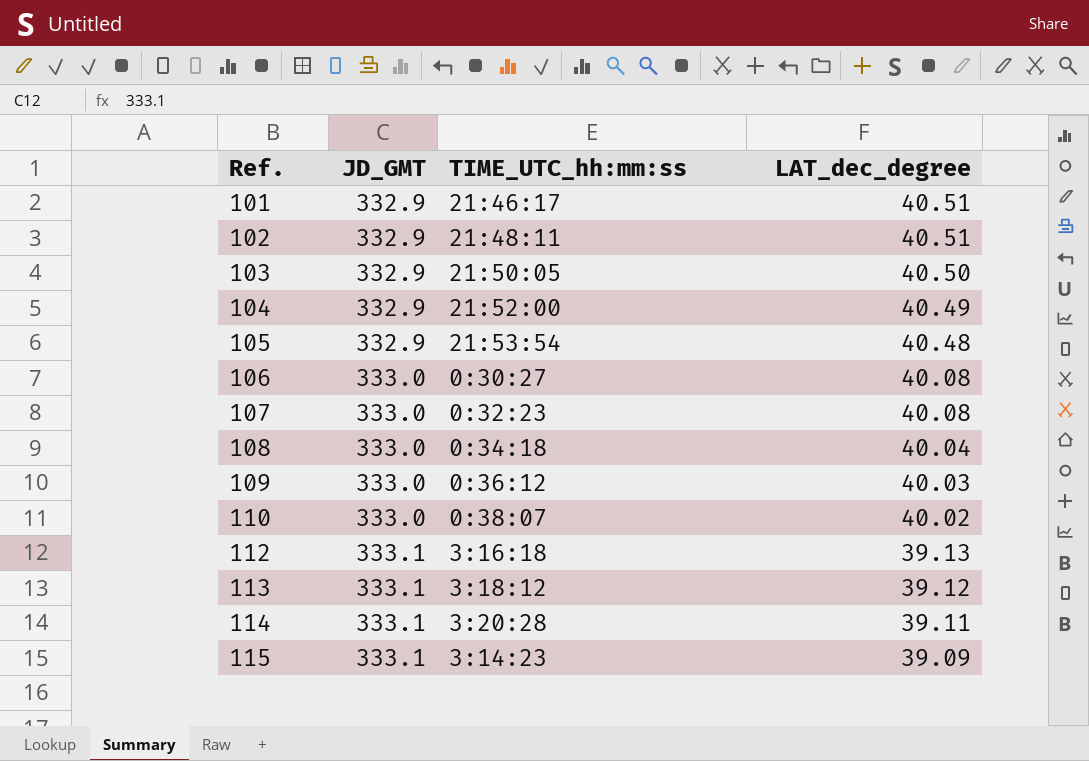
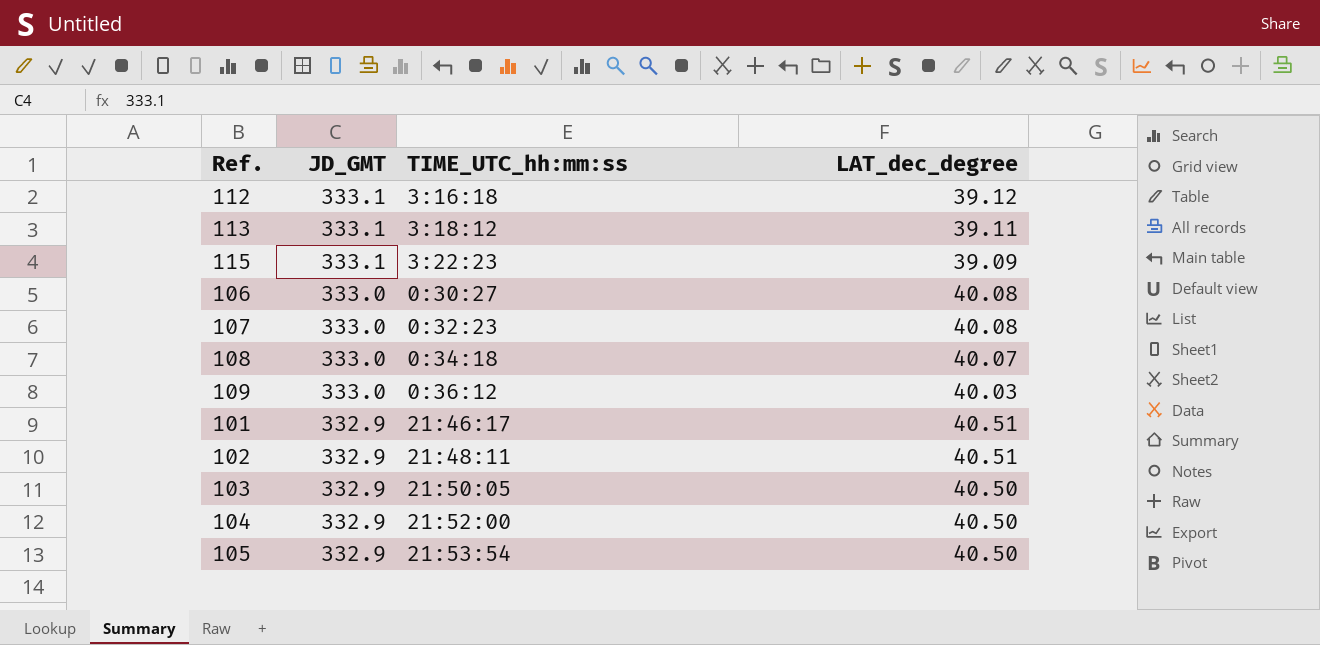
row order: Ref. ascending -> JD_GMT descending
row 110: 333.0 | 0:38:07 | 40.02 -> none
row 114: 333.1 | 3:20:28 | 39.11 -> none
112 | LAT_dec_degree: 39.13 -> 39.12
113 | LAT_dec_degree: 39.12 -> 39.11
115 | TIME_UTC_hh:mm:ss: 3:14:23 -> 3:22:23
108 | LAT_dec_degree: 40.04 -> 40.07
104 | LAT_dec_degree: 40.49 -> 40.50
105 | LAT_dec_degree: 40.48 -> 40.50

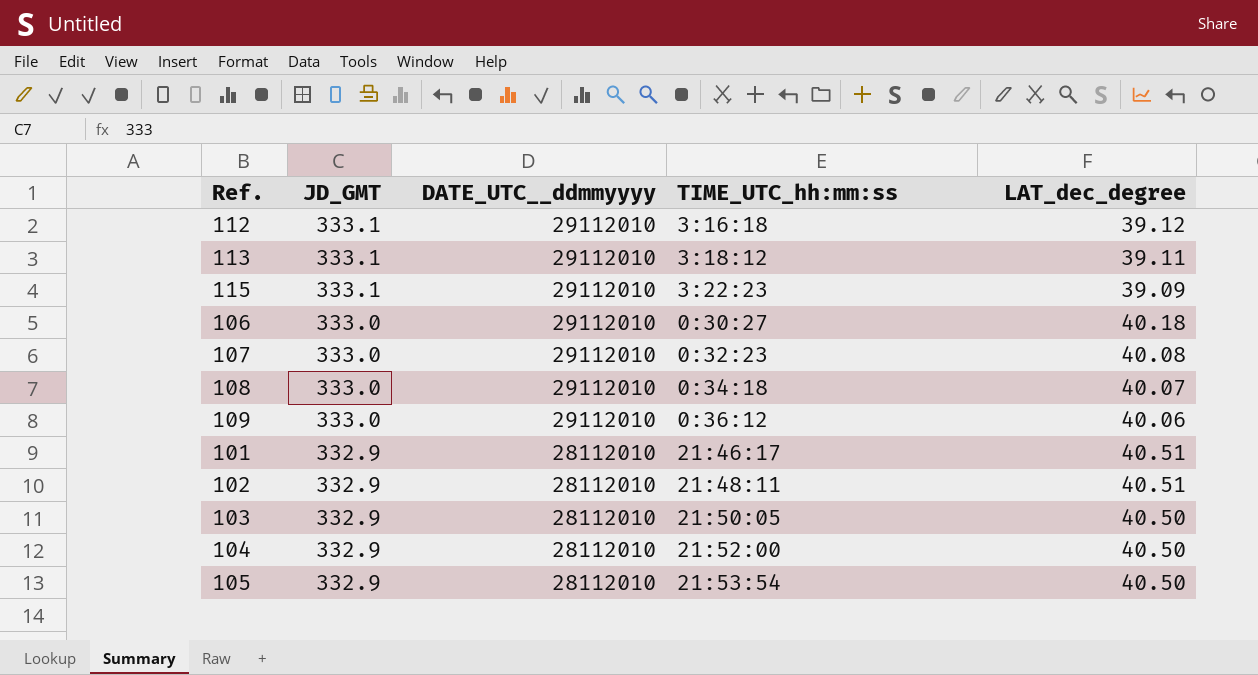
column DATE_UTC__ddmmyyyy | position: none -> 3
106 | LAT_dec_degree: 40.08 -> 40.18
109 | LAT_dec_degree: 40.03 -> 40.06

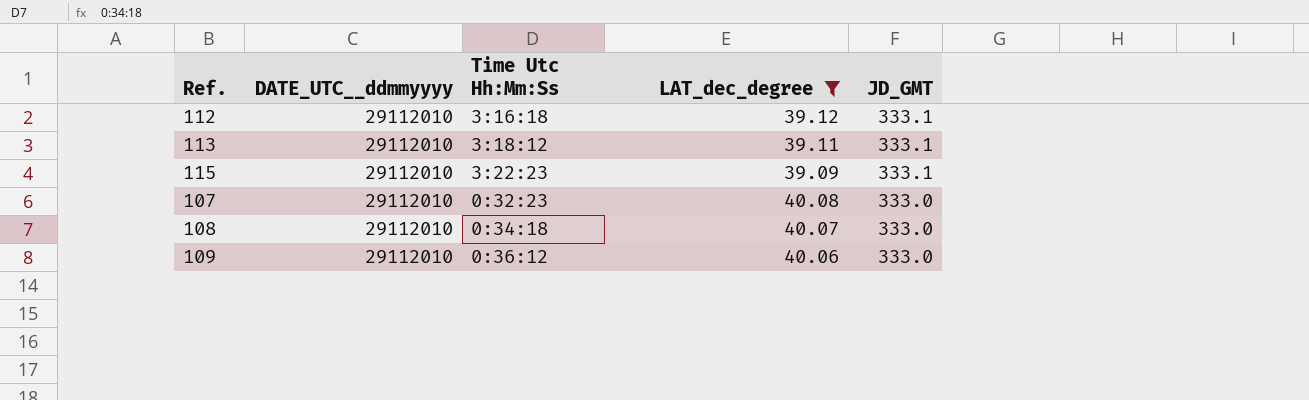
filter: none -> LAT_dec_degree <= 40.08
column name: TIME_UTC_hh:mm:ss -> Time Utc Hh:Mm:Ss
column JD_GMT | position: 2 -> 5

